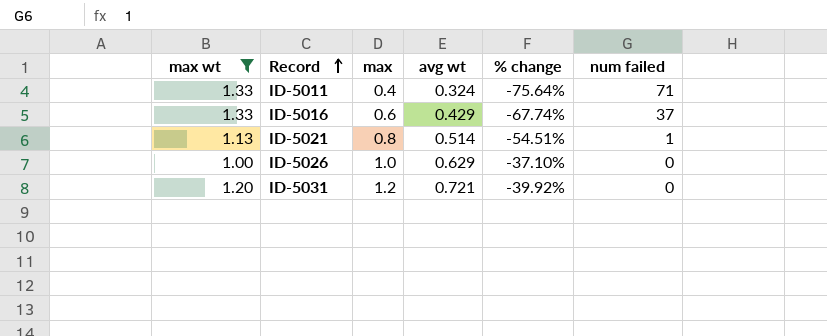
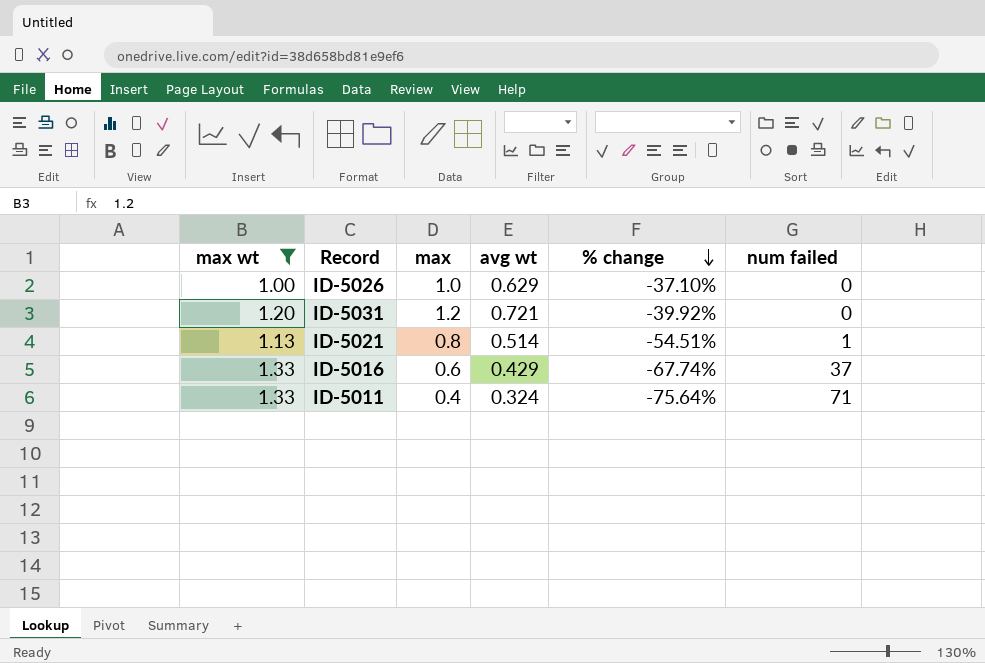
row order: Record ascending -> % change descending

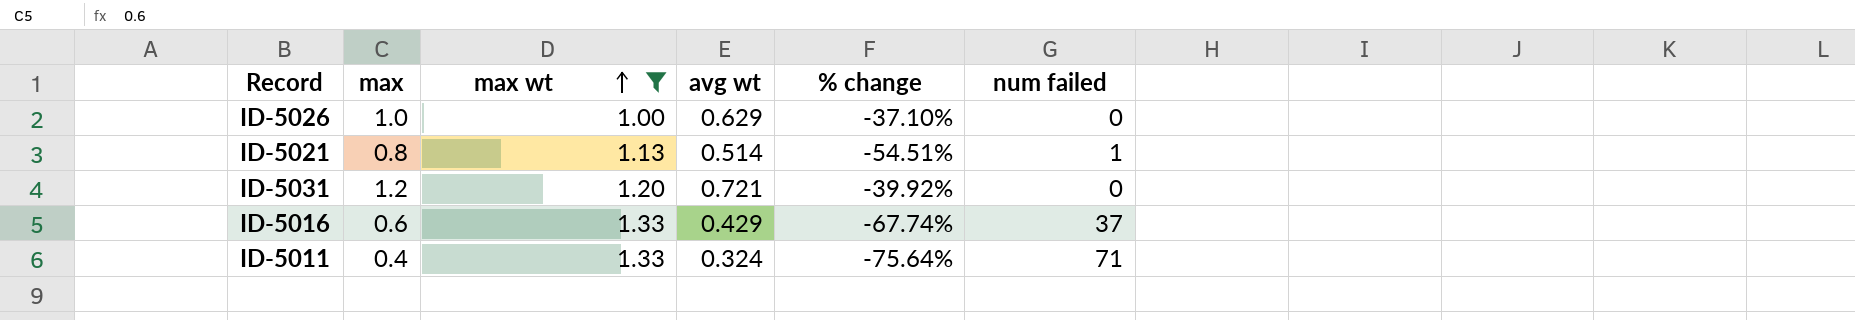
row order: % change descending -> max wt ascending
column max wt | position: 1 -> 3

